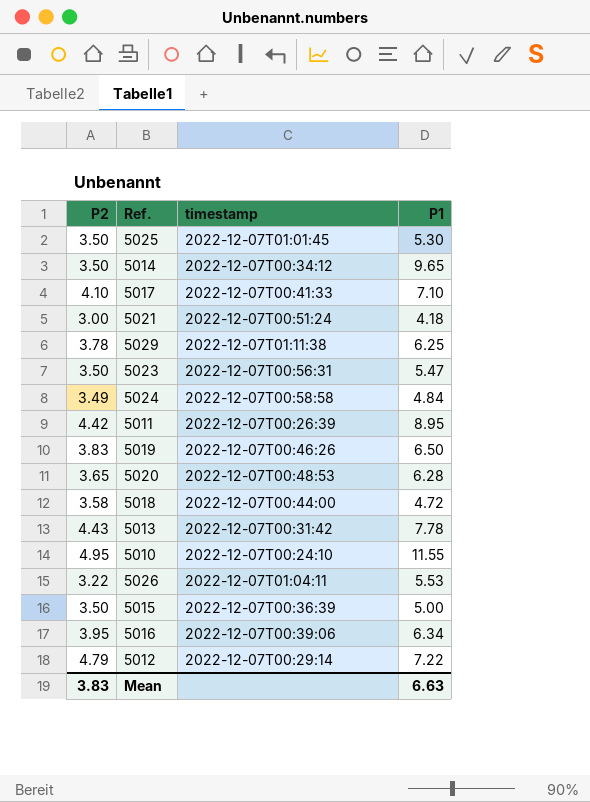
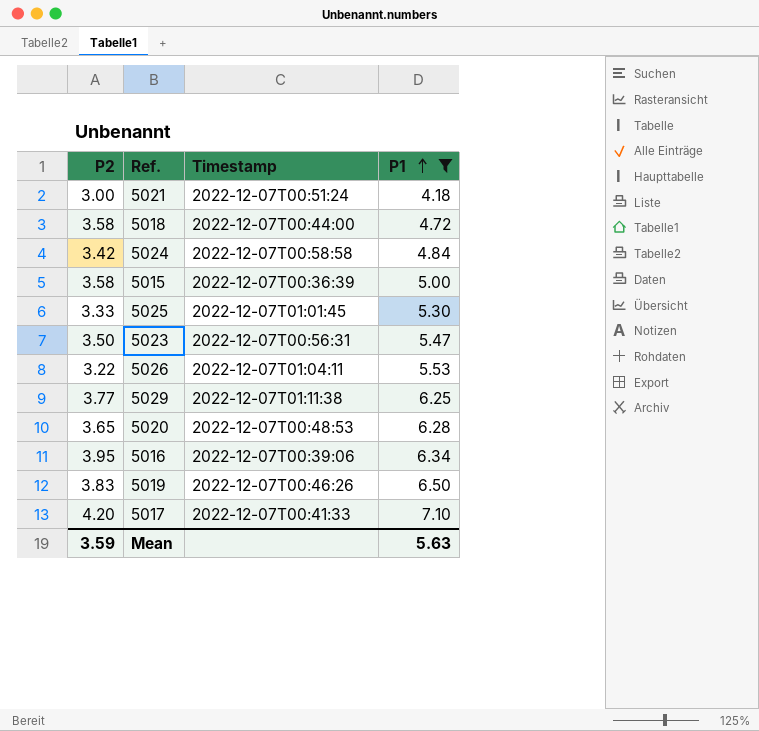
filter: none -> P1 <= 7.10
row order: none -> P1 ascending
column name: timestamp -> Timestamp
5024 | P2: 3.49 -> 3.42
5015 | P2: 3.50 -> 3.58
5025 | P2: 3.50 -> 3.33
5029 | P2: 3.78 -> 3.77
5017 | P2: 4.10 -> 4.20
Mean | P2: 3.83 -> 3.59
Mean | P1: 6.63 -> 5.63

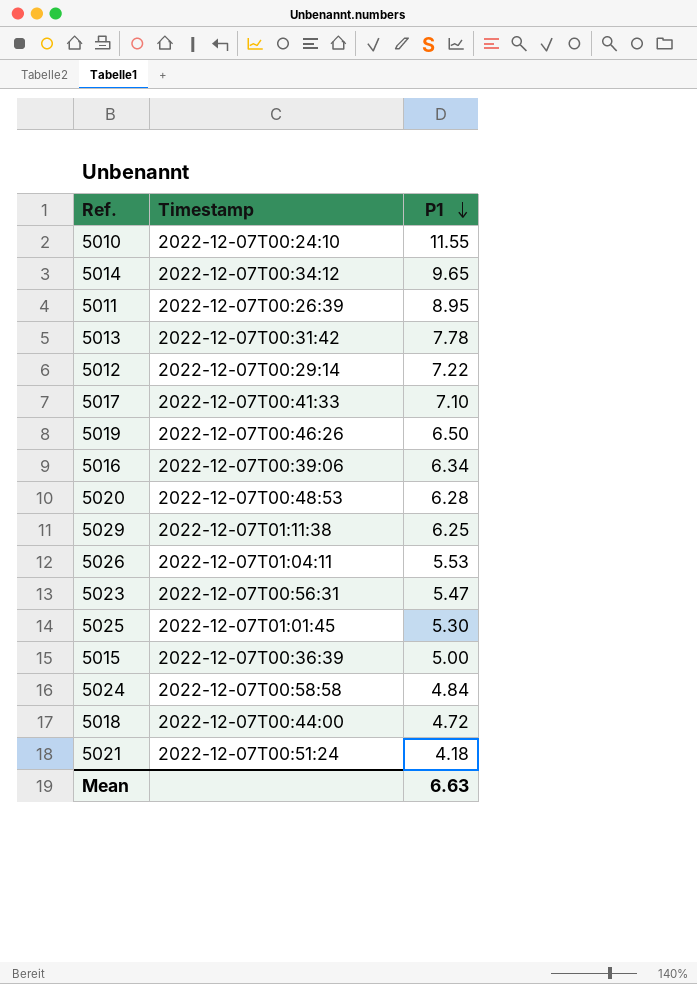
filter: P1 <= 7.10 -> none
row order: P1 ascending -> P1 descending
column P2 | position: 1 -> none
Mean | P1: 5.63 -> 6.63

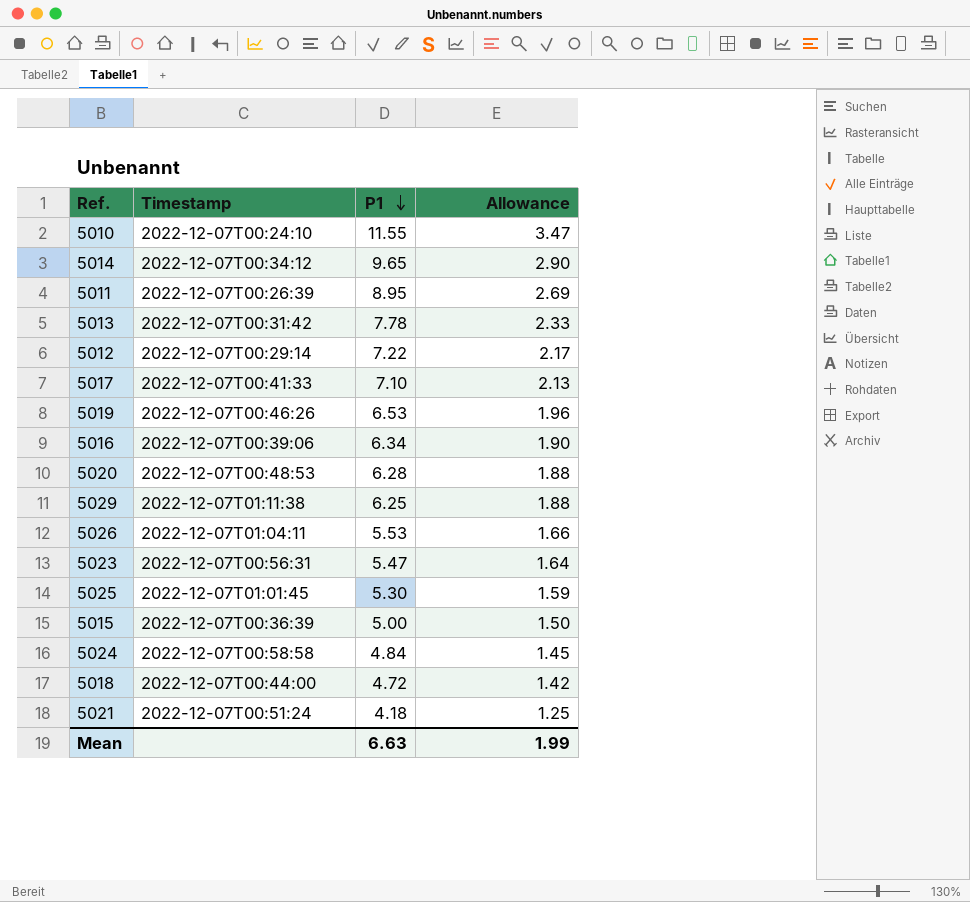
column Allowance | formula: none -> [P1] * 0.3
5019 | P1: 6.50 -> 6.53

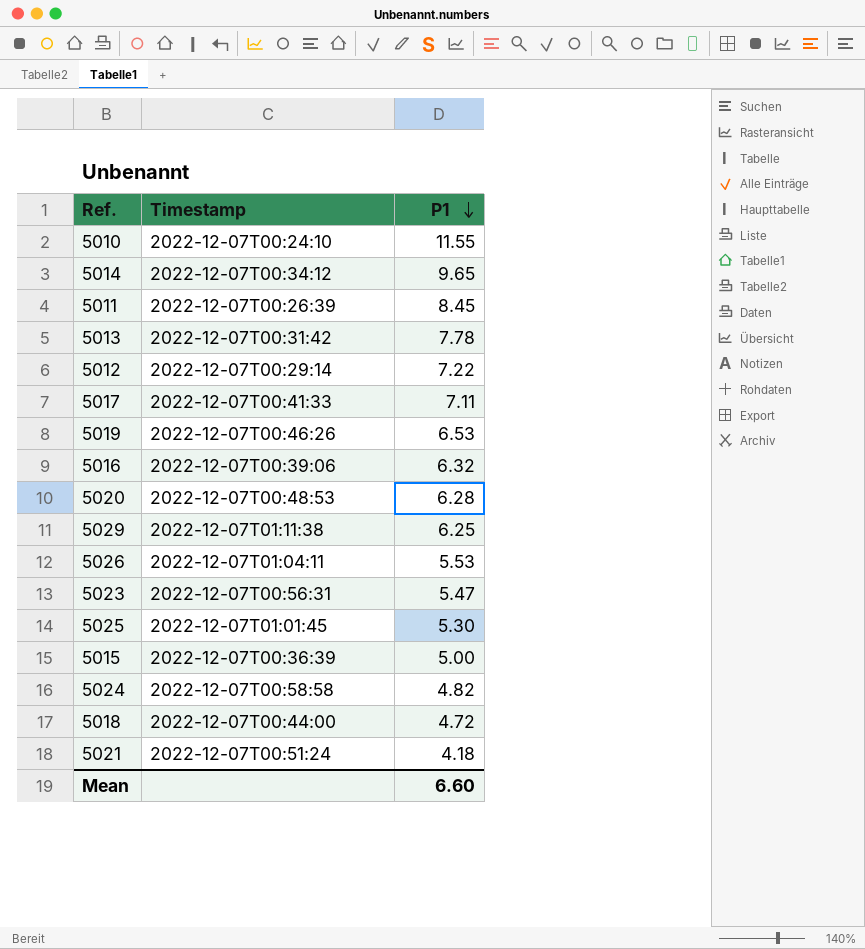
column Allowance | formula: [P1] * 0.3 -> none
5011 | P1: 8.95 -> 8.45
5017 | P1: 7.10 -> 7.11
5016 | P1: 6.34 -> 6.32
5024 | P1: 4.84 -> 4.82
Mean | P1: 6.63 -> 6.60

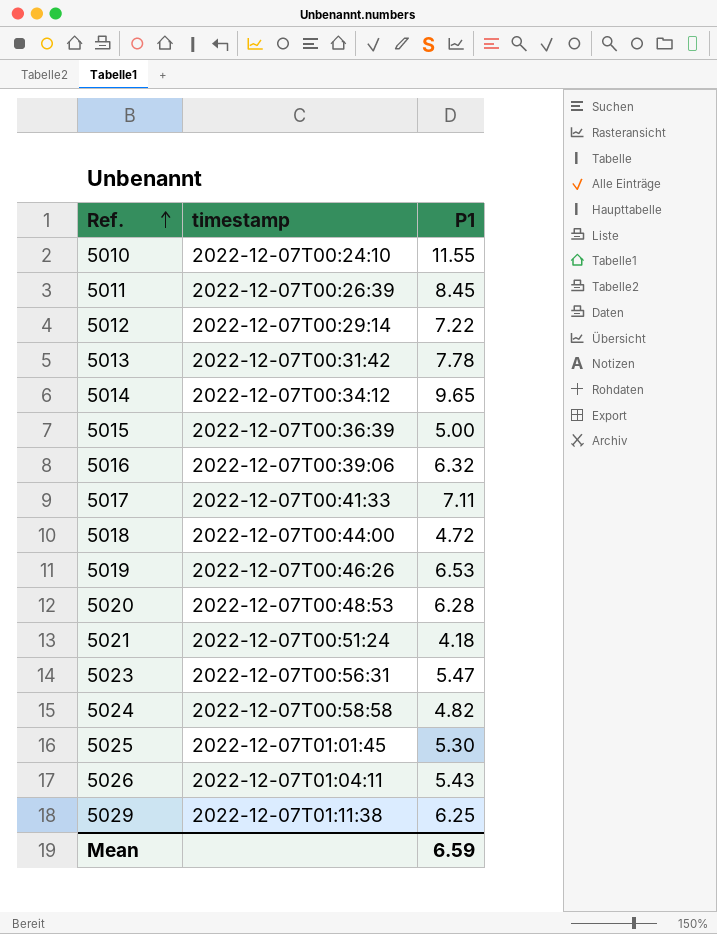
row order: P1 descending -> Ref. ascending
column name: Timestamp -> timestamp
5026 | P1: 5.53 -> 5.43
Mean | P1: 6.60 -> 6.59

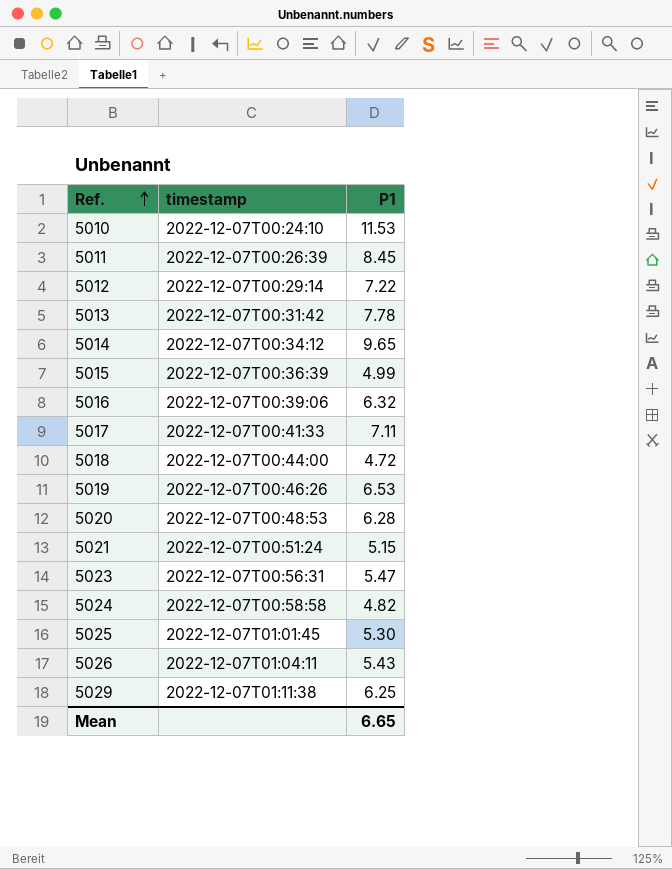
5010 | P1: 11.55 -> 11.53
5015 | P1: 5.00 -> 4.99
5021 | P1: 4.18 -> 5.15
Mean | P1: 6.59 -> 6.65

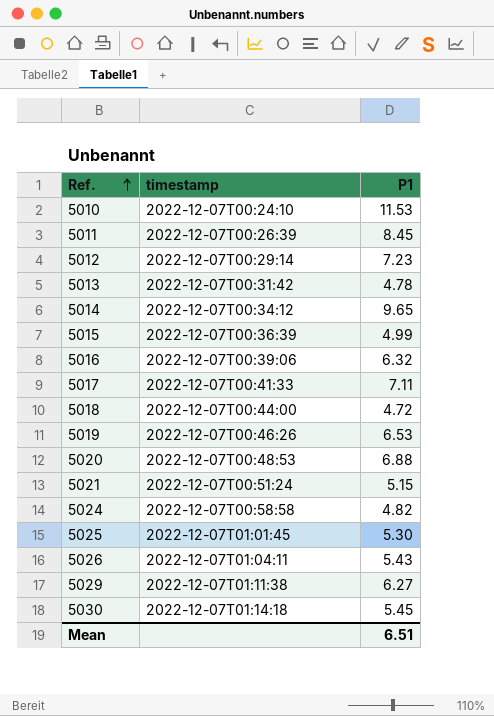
row 5023: 2022-12-07T00:56:31 | 5.47 -> none
5012 | P1: 7.22 -> 7.23
5013 | P1: 7.78 -> 4.78
5020 | P1: 6.28 -> 6.88
5029 | P1: 6.25 -> 6.27
row 5030: none -> 2022-12-07T01:14:18 | 5.45
Mean | P1: 6.65 -> 6.51

